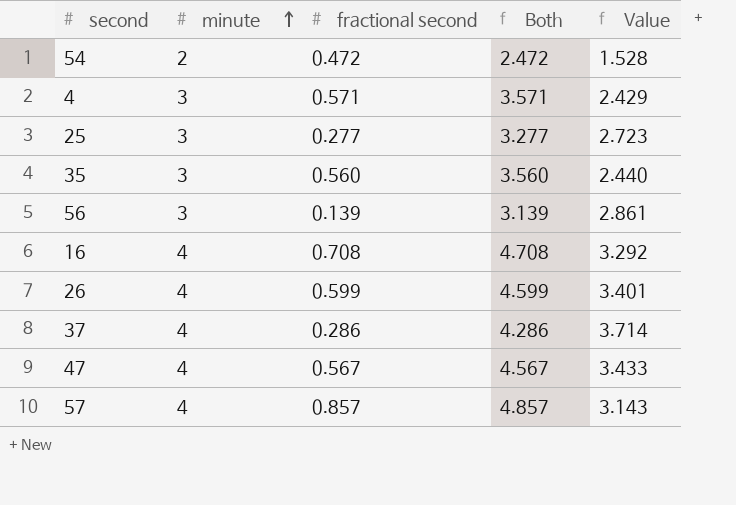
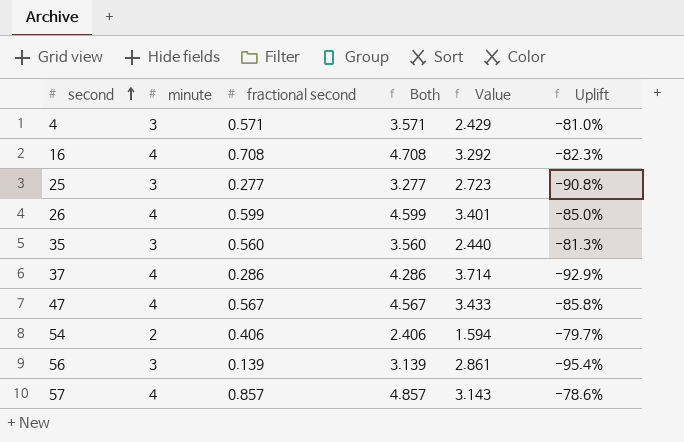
row order: minute ascending -> second ascending
column Uplift | formula: none -> ([fractional second] - [minute]) / [minute]
54 | fractional second: 0.472 -> 0.406
54 | Both: 2.472 -> 2.406
54 | Value: 1.528 -> 1.594

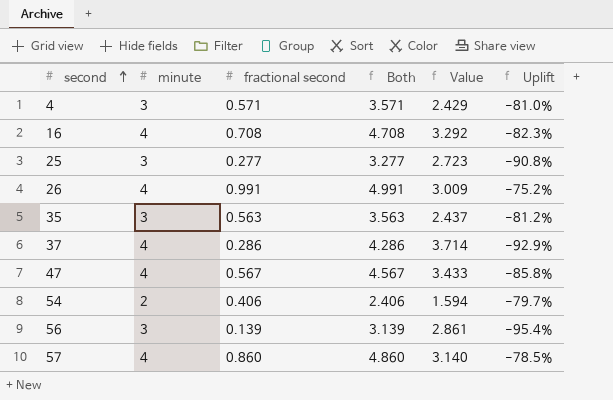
26 | fractional second: 0.599 -> 0.991
26 | Both: 4.599 -> 4.991
26 | Value: 3.401 -> 3.009
26 | Uplift: -85.0% -> -75.2%
35 | fractional second: 0.560 -> 0.563
35 | Both: 3.560 -> 3.563
35 | Value: 2.440 -> 2.437
35 | Uplift: -81.3% -> -81.2%
57 | fractional second: 0.857 -> 0.860
57 | Both: 4.857 -> 4.860
57 | Value: 3.143 -> 3.140
57 | Uplift: -78.6% -> -78.5%

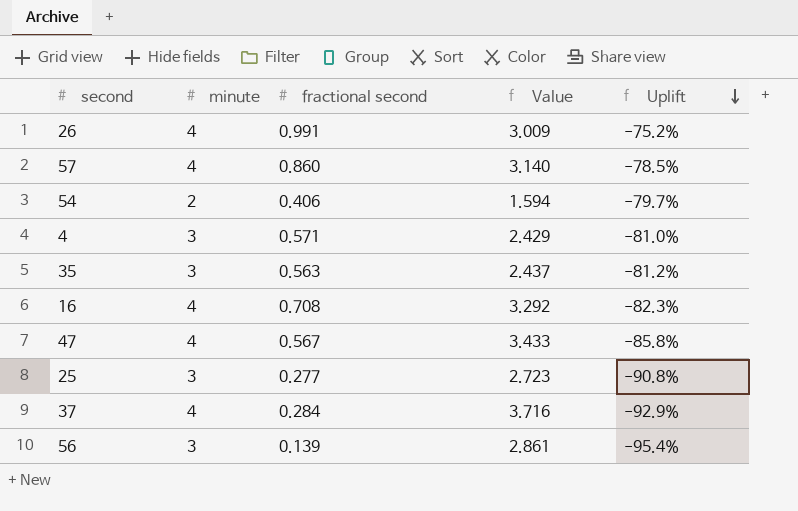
row order: second ascending -> Uplift descending
column Both | formula: [minute] + [fractional second] -> none
37 | fractional second: 0.286 -> 0.284
37 | Value: 3.714 -> 3.716

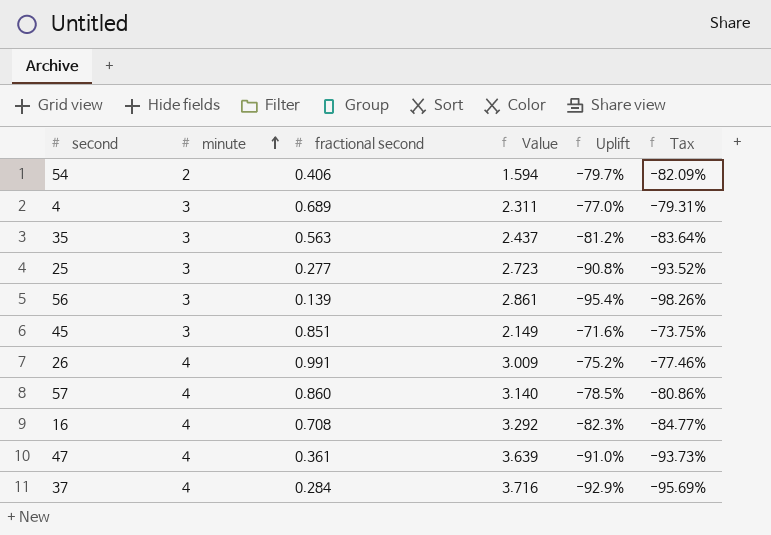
row order: Uplift descending -> minute ascending
column Tax | formula: none -> [Uplift] * 1.03
4 | fractional second: 0.571 -> 0.689
4 | Value: 2.429 -> 2.311
4 | Uplift: -81.0% -> -77.0%
row 45: none -> 3 | 0.851 | 2.149 | -71.6% | -73.75%
47 | fractional second: 0.567 -> 0.361
47 | Value: 3.433 -> 3.639
47 | Uplift: -85.8% -> -91.0%

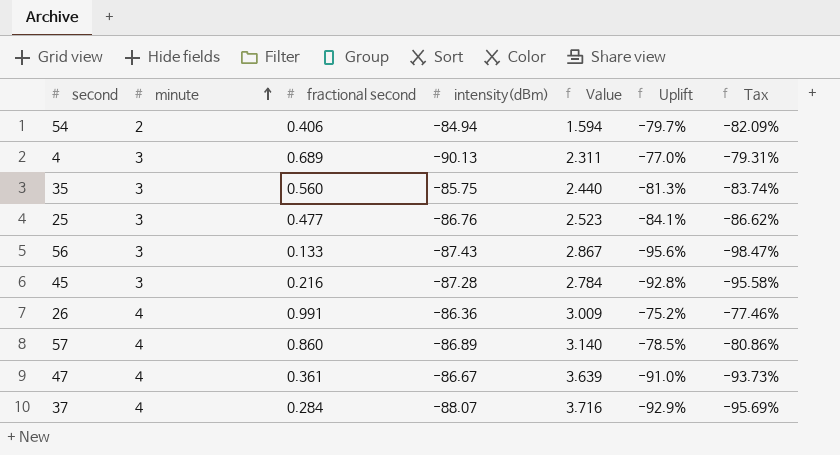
column intensity(dBm) | position: none -> 4
row 16: 4 | 0.708 | 3.292 | -82.3% | -84.77% -> none
35 | fractional second: 0.563 -> 0.560
35 | Value: 2.437 -> 2.440
35 | Uplift: -81.2% -> -81.3%
35 | Tax: -83.64% -> -83.74%
25 | fractional second: 0.277 -> 0.477
25 | Value: 2.723 -> 2.523
25 | Uplift: -90.8% -> -84.1%
25 | Tax: -93.52% -> -86.62%
56 | fractional second: 0.139 -> 0.133
56 | Value: 2.861 -> 2.867
56 | Uplift: -95.4% -> -95.6%
56 | Tax: -98.26% -> -98.47%
45 | fractional second: 0.851 -> 0.216
45 | Value: 2.149 -> 2.784
45 | Uplift: -71.6% -> -92.8%
45 | Tax: -73.75% -> -95.58%

